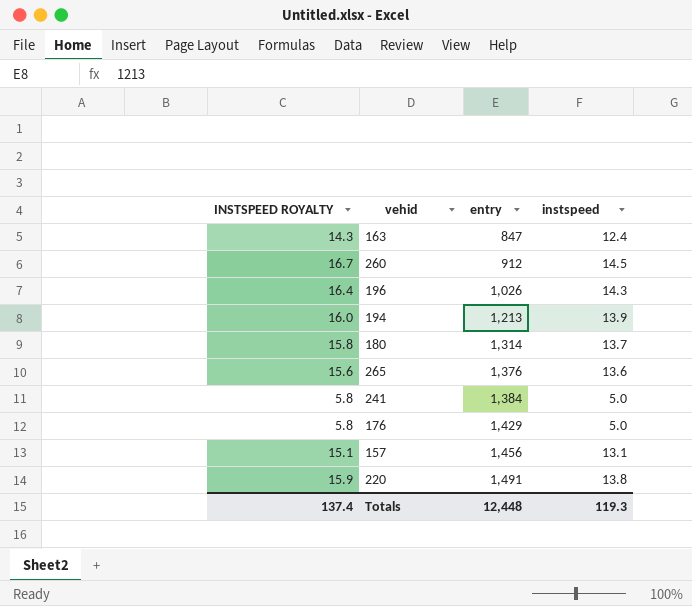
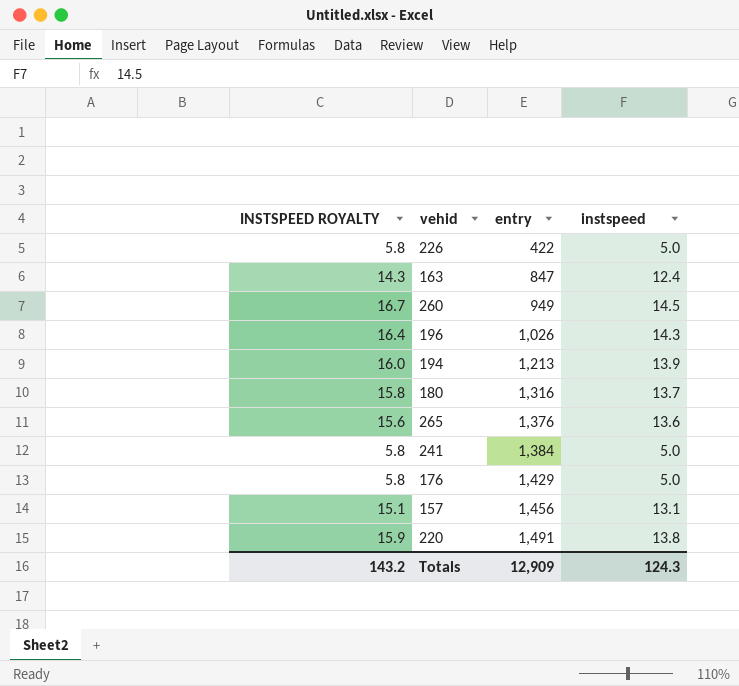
row 226: none -> 5.8 | 422 | 5.0
260 | entry: 912 -> 949
180 | entry: 1,314 -> 1,316
Totals | INSTSPEED ROYALTY: 137.4 -> 143.2
Totals | entry: 12,448 -> 12,909
Totals | instspeed: 119.3 -> 124.3

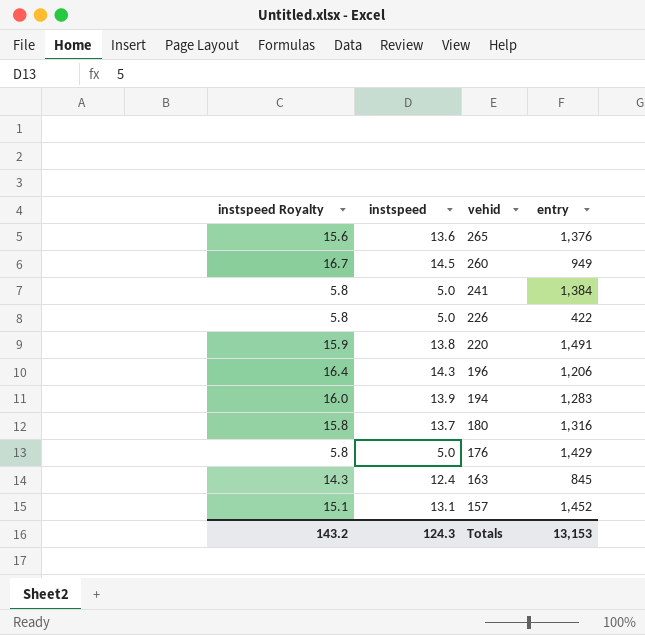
row order: entry ascending -> vehid descending
column name: INSTSPEED ROYALTY -> instspeed Royalty
column instspeed | position: 4 -> 2
196 | entry: 1,026 -> 1,206
194 | entry: 1,213 -> 1,283
163 | entry: 847 -> 845
157 | entry: 1,456 -> 1,452
Totals | entry: 12,909 -> 13,153

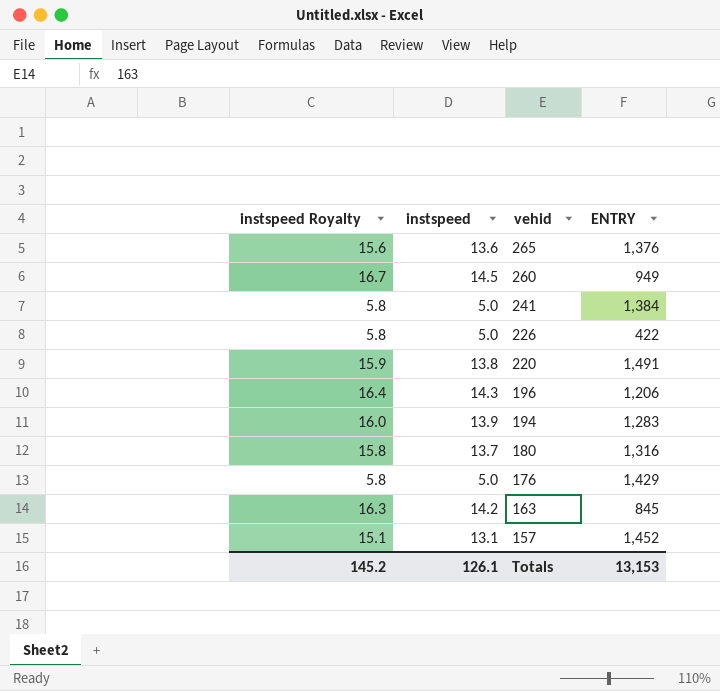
column name: entry -> ENTRY
163 | instspeed Royalty: 14.3 -> 16.3
163 | instspeed: 12.4 -> 14.2
Totals | instspeed Royalty: 143.2 -> 145.2
Totals | instspeed: 124.3 -> 126.1

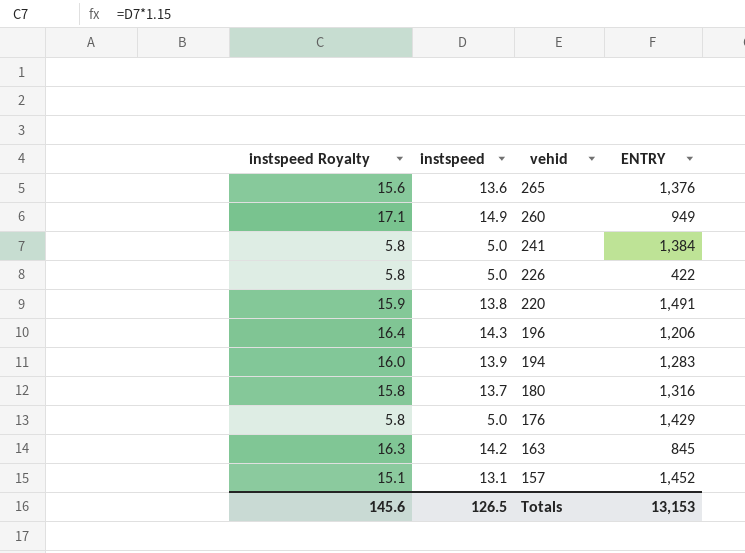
260 | instspeed Royalty: 16.7 -> 17.1
260 | instspeed: 14.5 -> 14.9
Totals | instspeed Royalty: 145.2 -> 145.6
Totals | instspeed: 126.1 -> 126.5

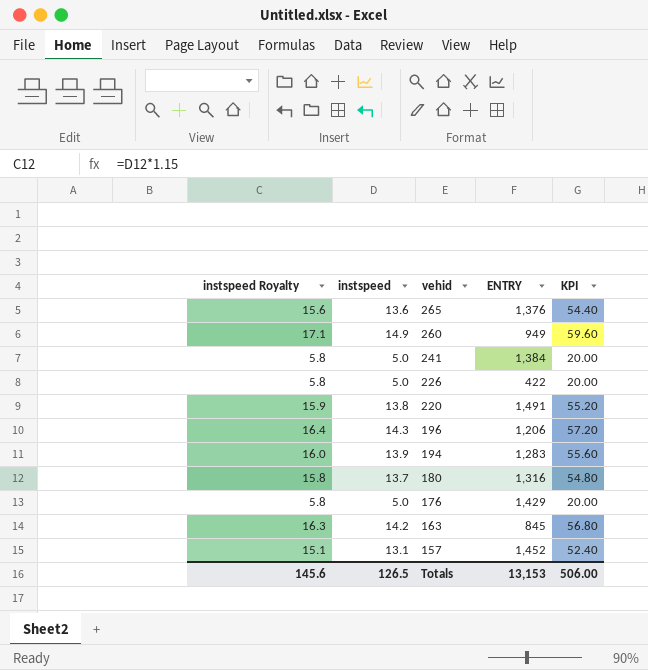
column KPI | formula: none -> [instspeed] * 4

